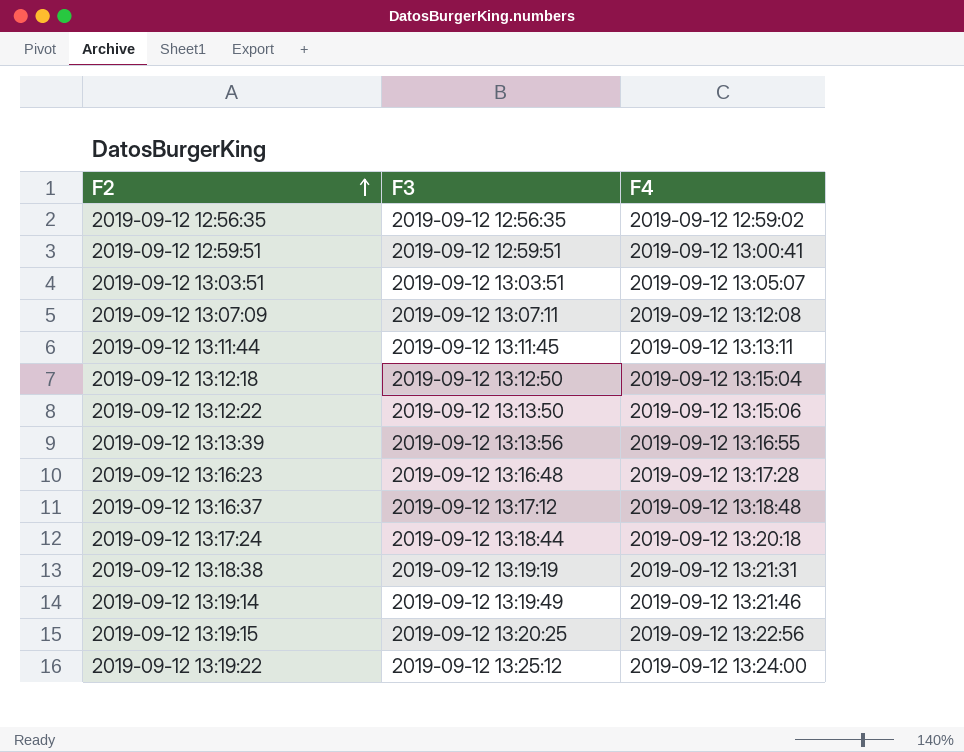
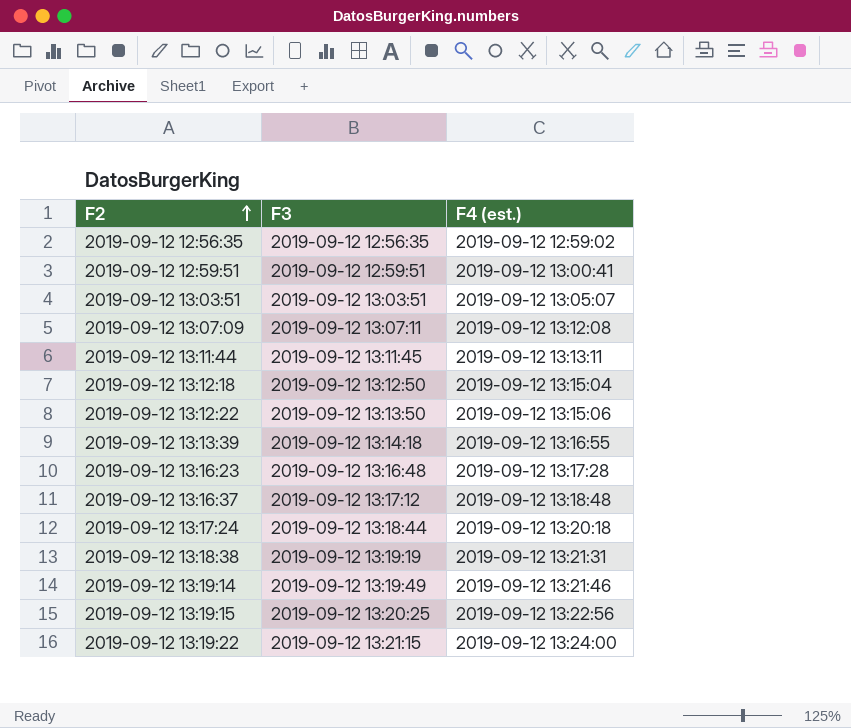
column name: F4 -> F4 (est.)
2019-09-12 13:13:39 | F3: 2019-09-12 13:13:56 -> 2019-09-12 13:14:18
2019-09-12 13:19:22 | F3: 2019-09-12 13:25:12 -> 2019-09-12 13:21:15

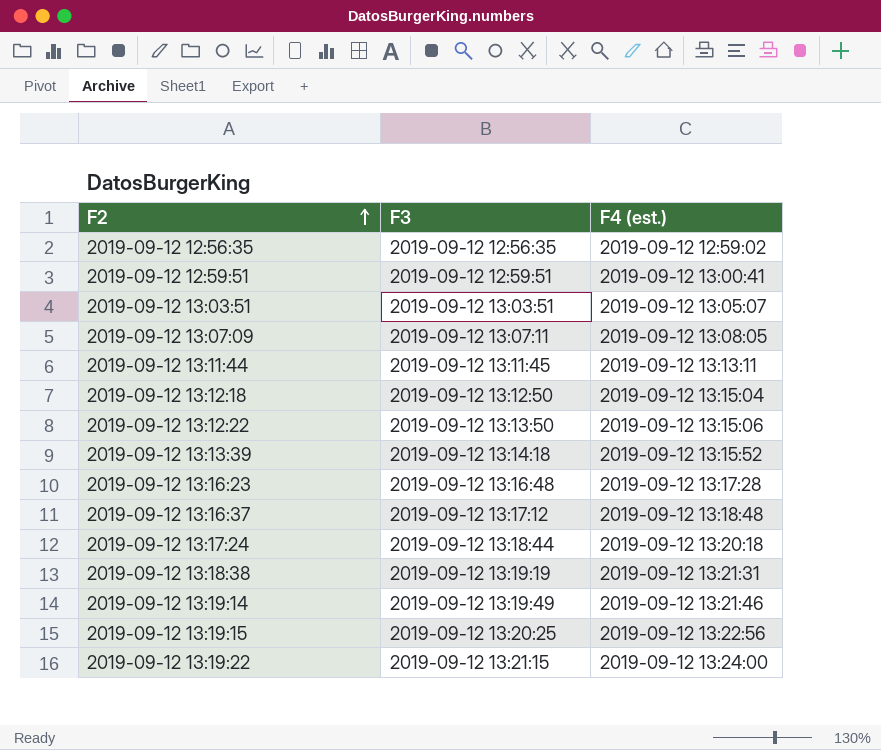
2019-09-12 13:07:09 | F4 (est.): 2019-09-12 13:12:08 -> 2019-09-12 13:08:05
2019-09-12 13:13:39 | F4 (est.): 2019-09-12 13:16:55 -> 2019-09-12 13:15:52

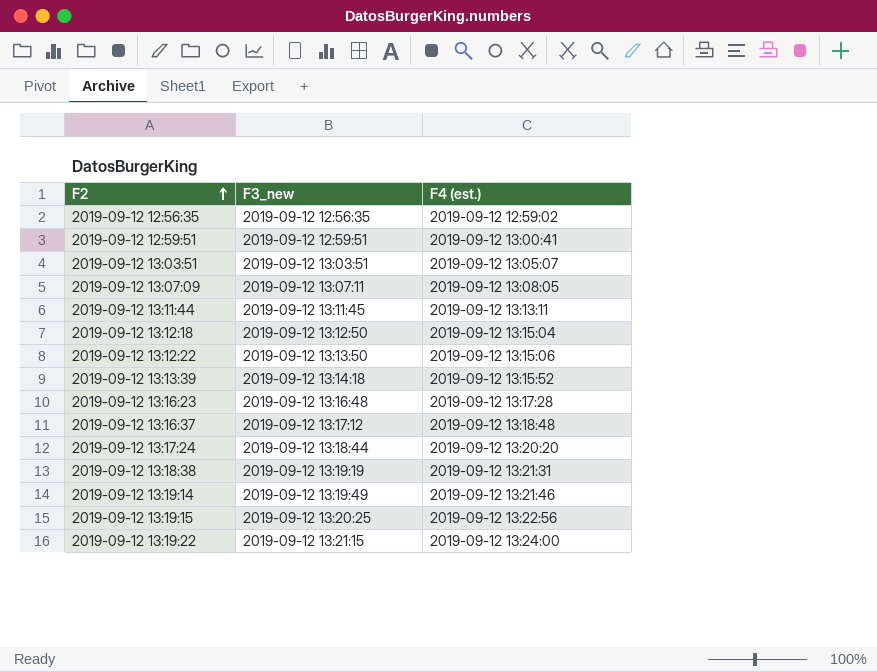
column name: F3 -> F3_new
2019-09-12 13:17:24 | F4 (est.): 2019-09-12 13:20:18 -> 2019-09-12 13:20:20

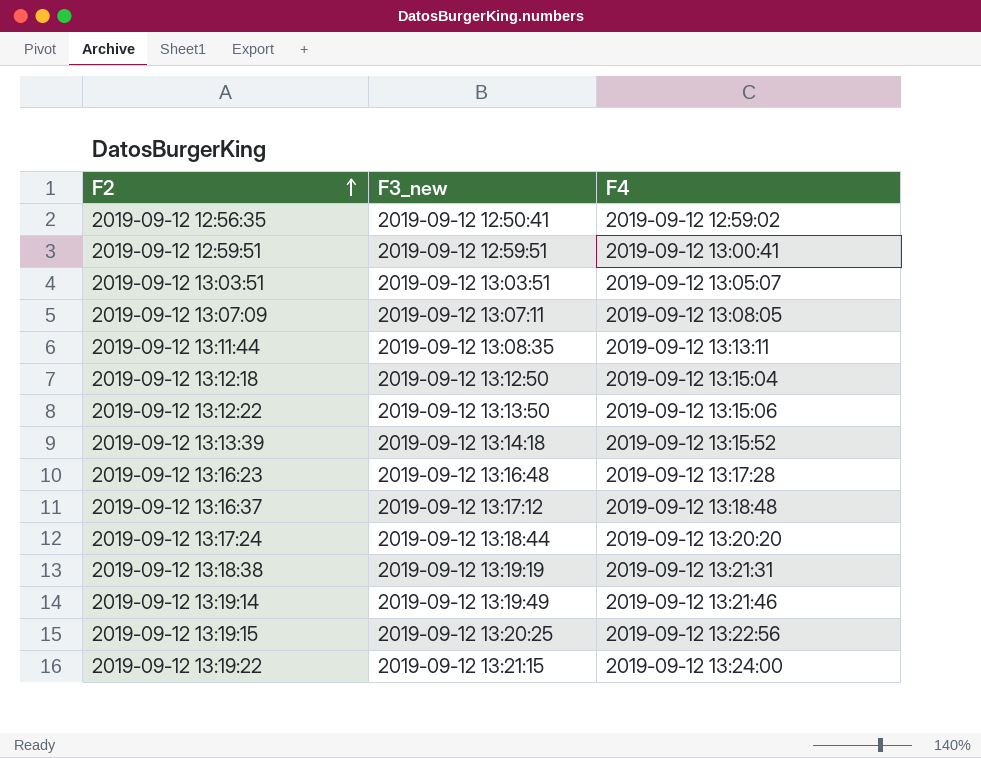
column name: F4 (est.) -> F4
2019-09-12 12:56:35 | F3_new: 2019-09-12 12:56:35 -> 2019-09-12 12:50:41
2019-09-12 13:11:44 | F3_new: 2019-09-12 13:11:45 -> 2019-09-12 13:08:35

